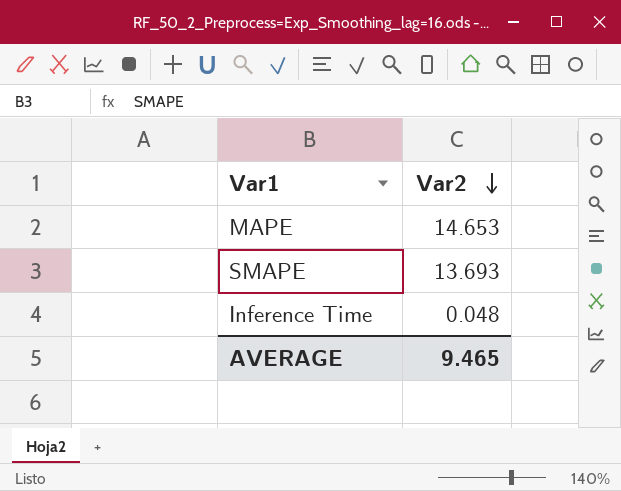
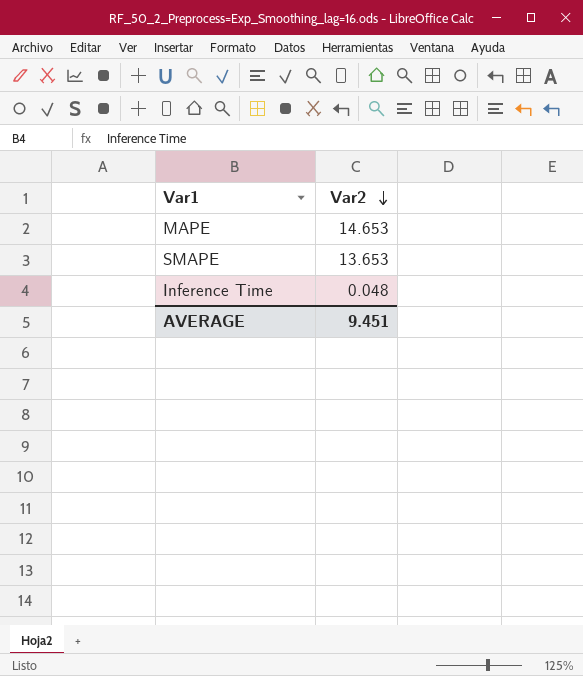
SMAPE | Var2: 13.693 -> 13.653
AVERAGE | Var2: 9.465 -> 9.451

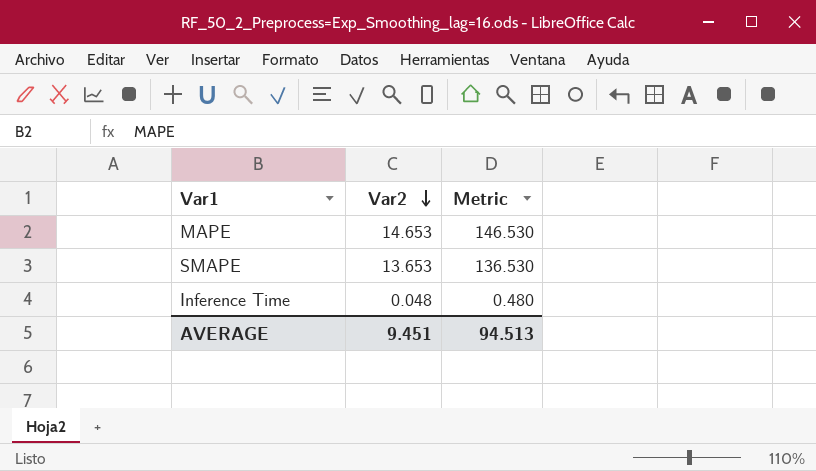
column Metric | formula: none -> [Var2] * 10

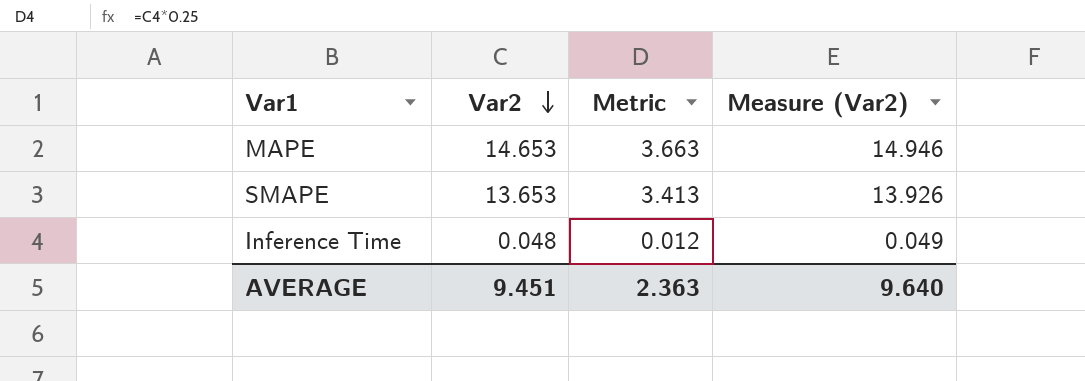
column Metric | formula: [Var2] * 10 -> [Var2] * 0.25
column Measure (Var2) | formula: none -> [Var2] * 1.02
AVERAGE | Metric: 94.513 -> 2.363

